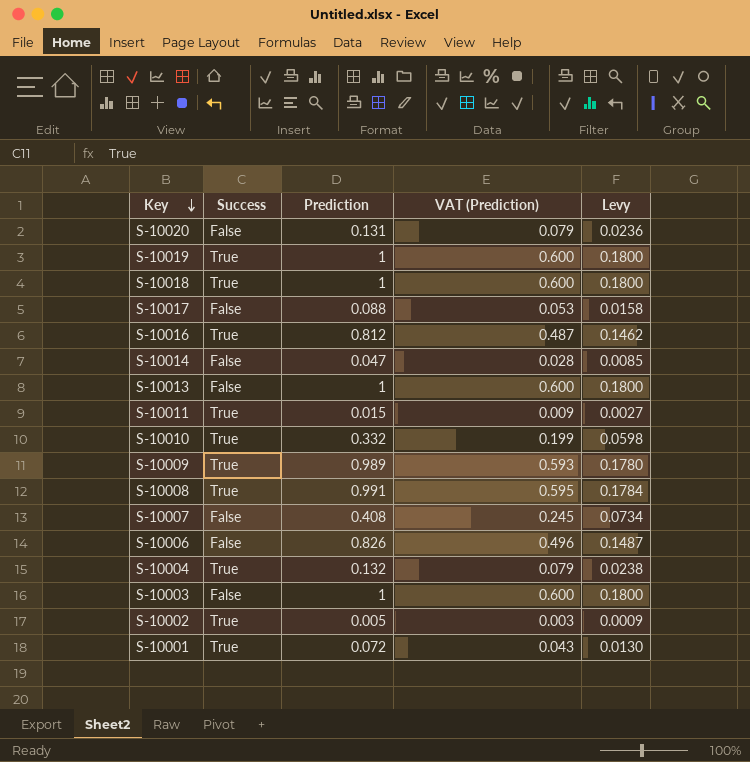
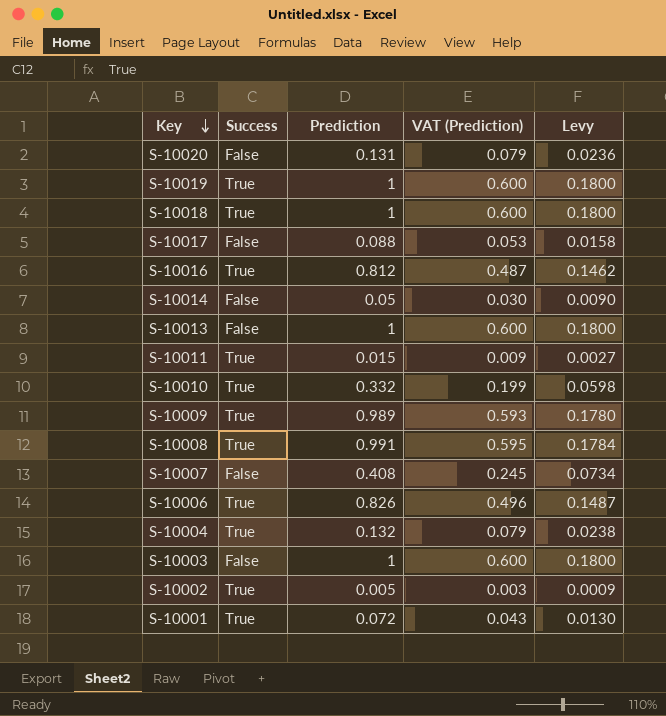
S-10014 | Prediction: 0.047 -> 0.05
S-10014 | VAT (Prediction): 0.028 -> 0.030
S-10014 | Levy: 0.0085 -> 0.0090
S-10006 | Success: False -> True

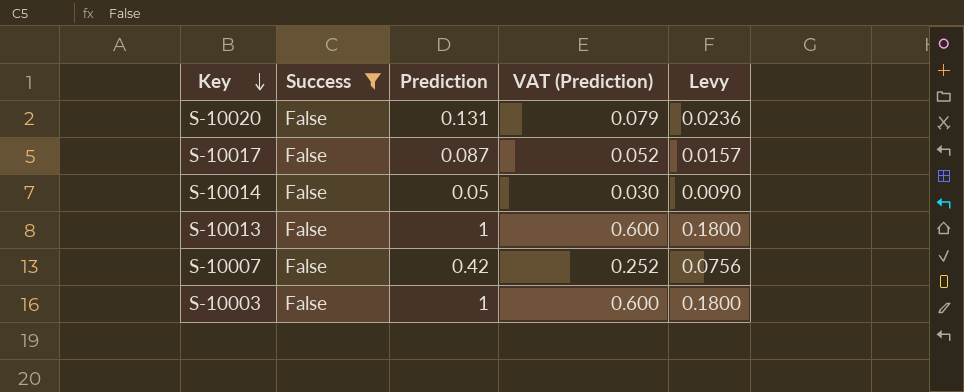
filter: none -> Success = False
S-10017 | Prediction: 0.088 -> 0.087
S-10017 | VAT (Prediction): 0.053 -> 0.052
S-10017 | Levy: 0.0158 -> 0.0157
S-10007 | Prediction: 0.408 -> 0.42
S-10007 | VAT (Prediction): 0.245 -> 0.252
S-10007 | Levy: 0.0734 -> 0.0756

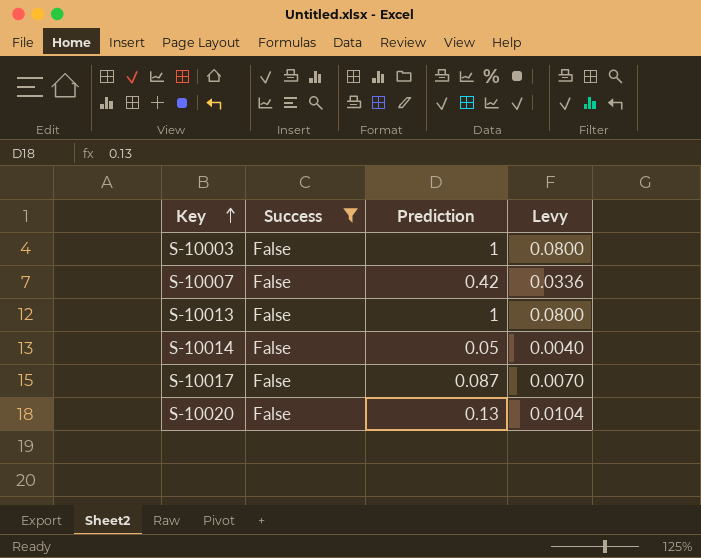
row order: Key descending -> Key ascending
column VAT (Prediction) | formula: [Prediction] * 0.6 -> none
column Levy | formula: [Prediction] * 0.18 -> [Prediction] * 0.08
S-10020 | Prediction: 0.131 -> 0.13

